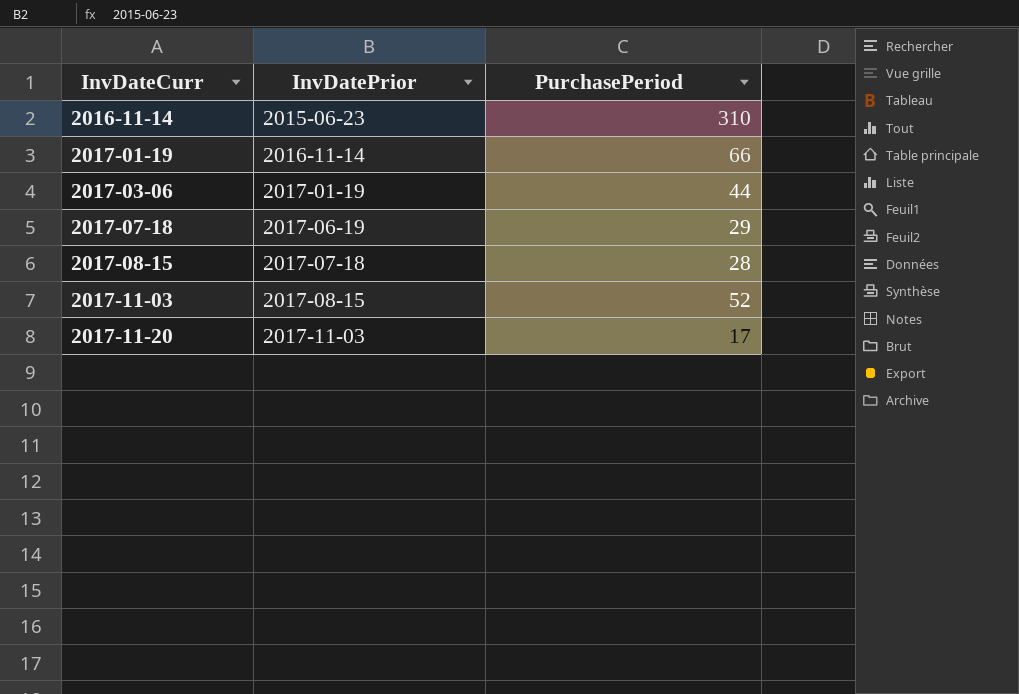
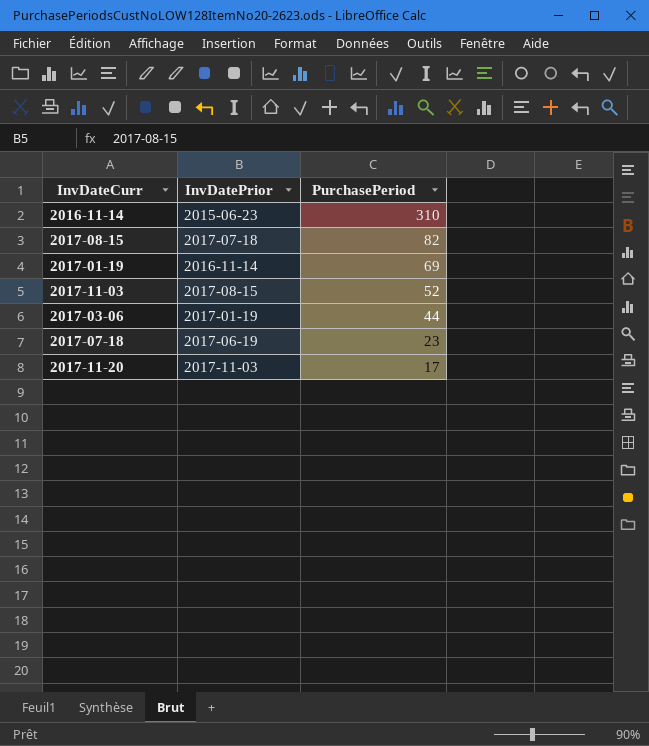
row order: InvDateCurr ascending -> PurchasePeriod descending
2017-08-15 | PurchasePeriod: 28 -> 82
2017-01-19 | PurchasePeriod: 66 -> 69
2017-07-18 | PurchasePeriod: 29 -> 23

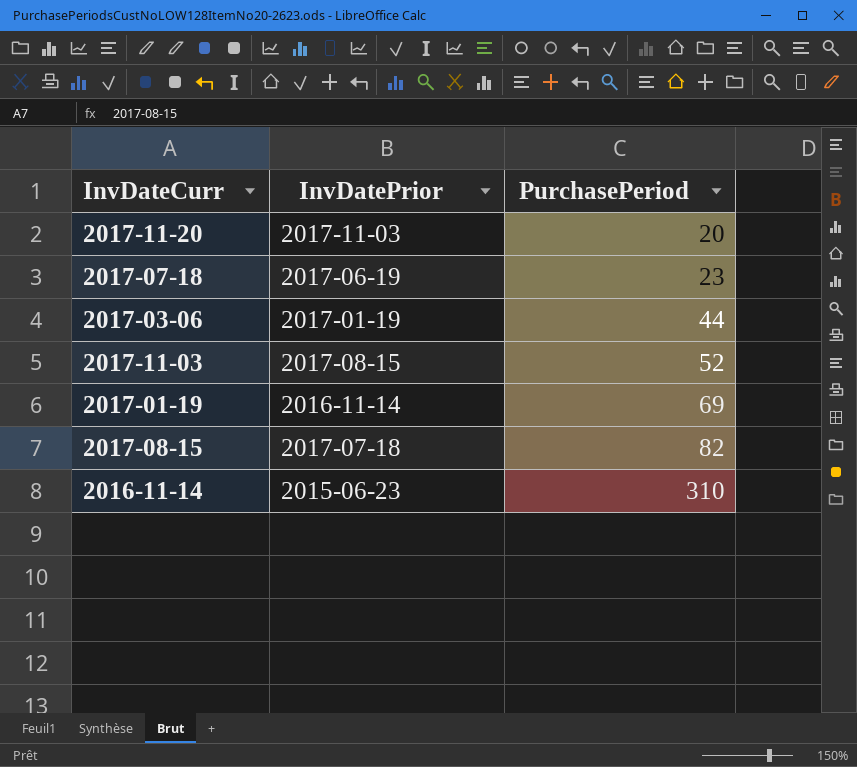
row order: PurchasePeriod descending -> PurchasePeriod ascending
2017-11-20 | PurchasePeriod: 17 -> 20

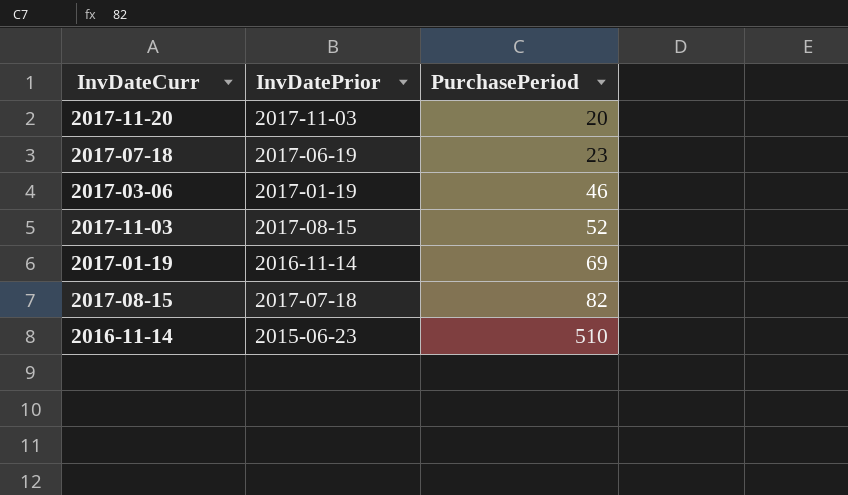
2017-03-06 | PurchasePeriod: 44 -> 46
2016-11-14 | PurchasePeriod: 310 -> 510

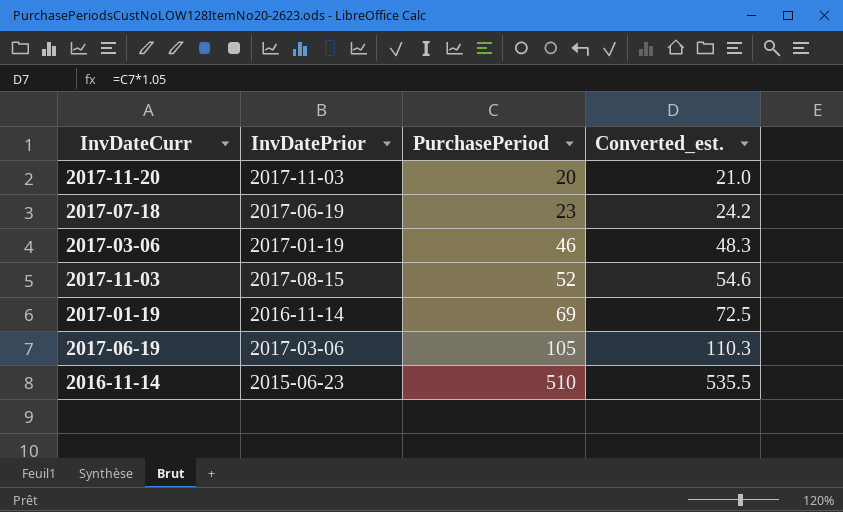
column Converted_est. | formula: none -> [PurchasePeriod] * 1.05
row 2017-08-15: 2017-07-18 | 82 -> none
row 2017-06-19: none -> 2017-03-06 | 105 | 110.3

